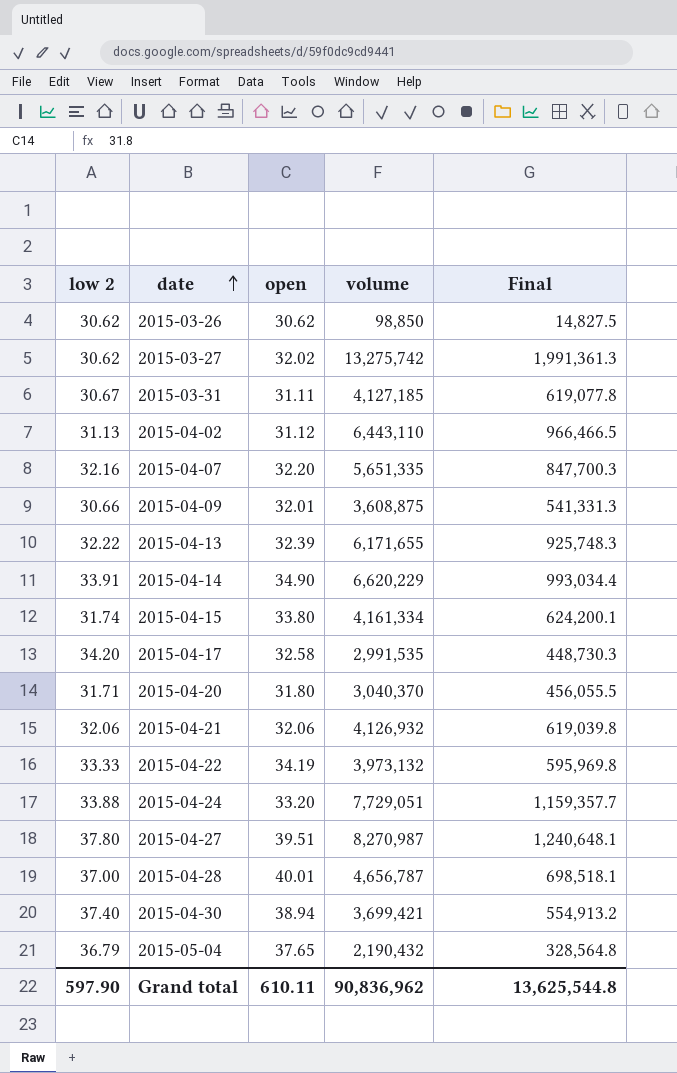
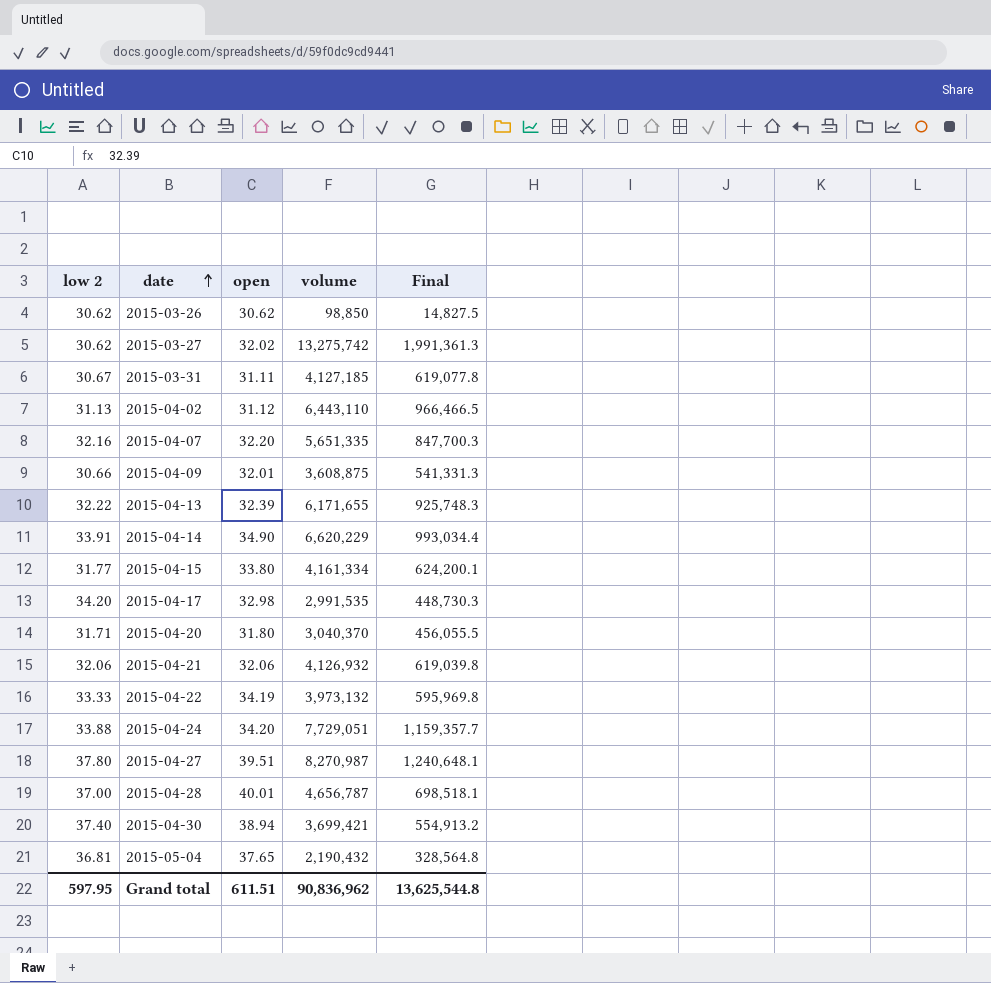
2015-04-15 | low 2: 31.74 -> 31.77
2015-04-17 | open: 32.58 -> 32.98
2015-04-24 | open: 33.20 -> 34.20
2015-05-04 | low 2: 36.79 -> 36.81
Grand total | low 2: 597.90 -> 597.95
Grand total | open: 610.11 -> 611.51

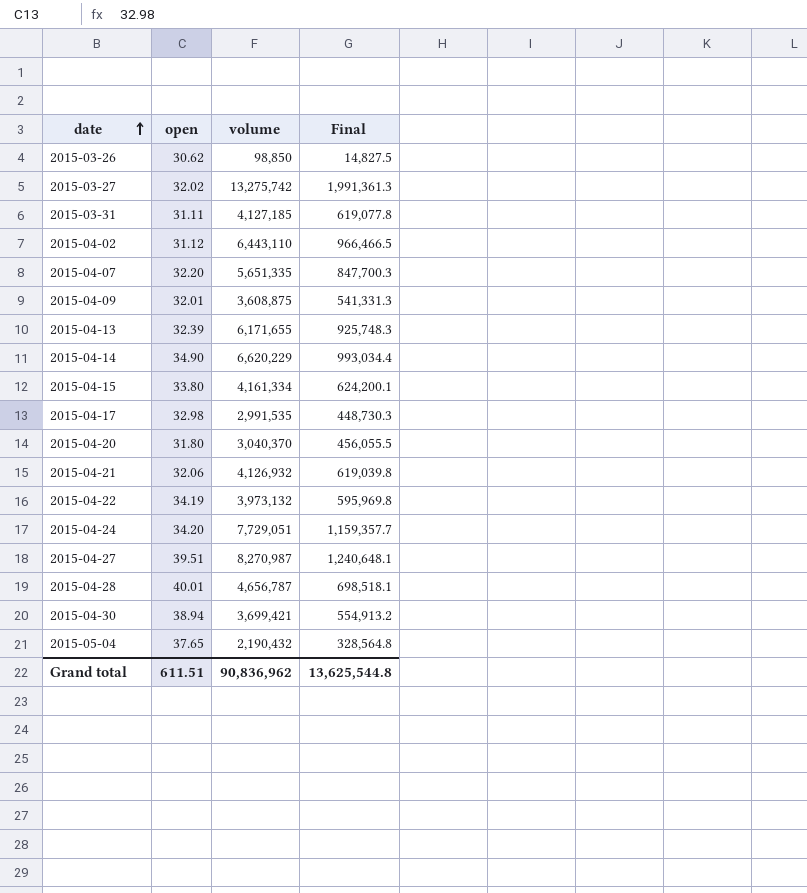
column low 2 | position: 1 -> none

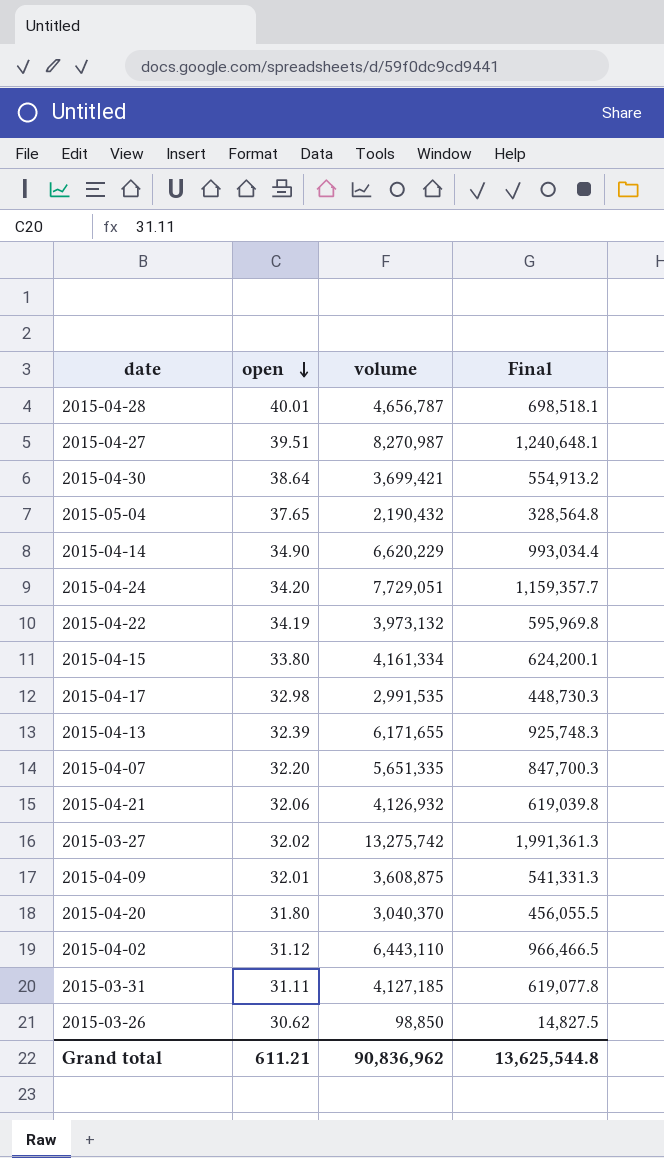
row order: date ascending -> open descending
2015-04-30 | open: 38.94 -> 38.64
Grand total | open: 611.51 -> 611.21

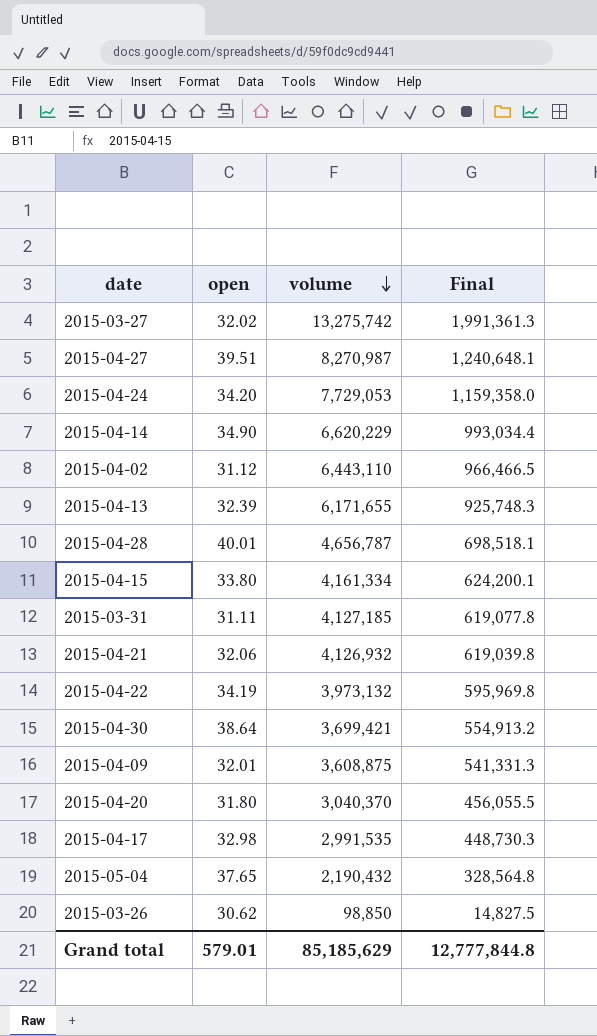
row order: open descending -> volume descending
row 2015-04-07: 32.20 | 5,651,335 | 847,700.3 -> none
2015-04-24 | volume: 7,729,051 -> 7,729,053
2015-04-24 | Final: 1,159,357.7 -> 1,159,358.0
Grand total | open: 611.21 -> 579.01
Grand total | volume: 90,836,962 -> 85,185,629
Grand total | Final: 13,625,544.8 -> 12,777,844.8

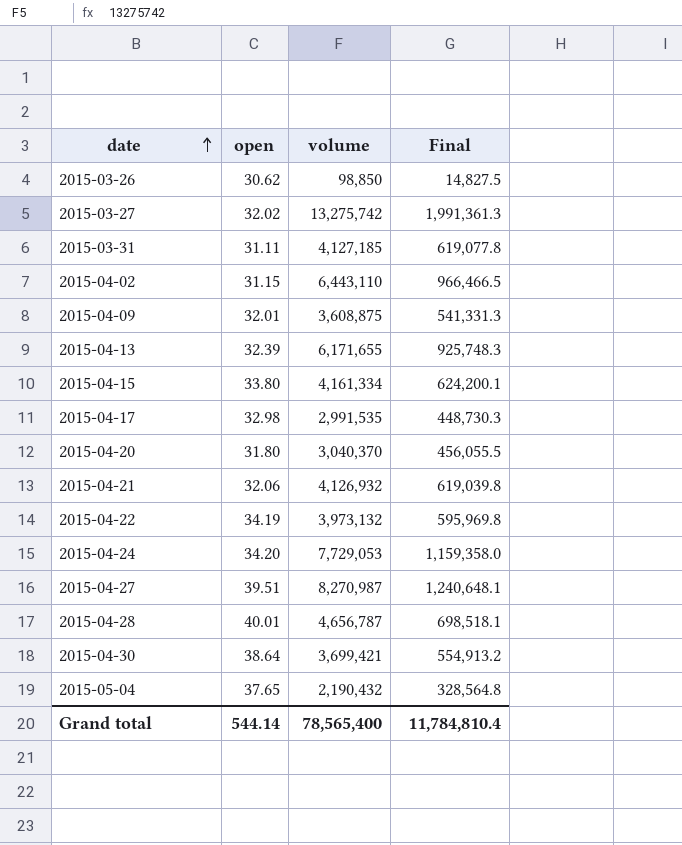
row order: volume descending -> date ascending
row 2015-04-14: 34.90 | 6,620,229 | 993,034.4 -> none
2015-04-02 | open: 31.12 -> 31.15
Grand total | open: 579.01 -> 544.14
Grand total | volume: 85,185,629 -> 78,565,400
Grand total | Final: 12,777,844.8 -> 11,784,810.4

